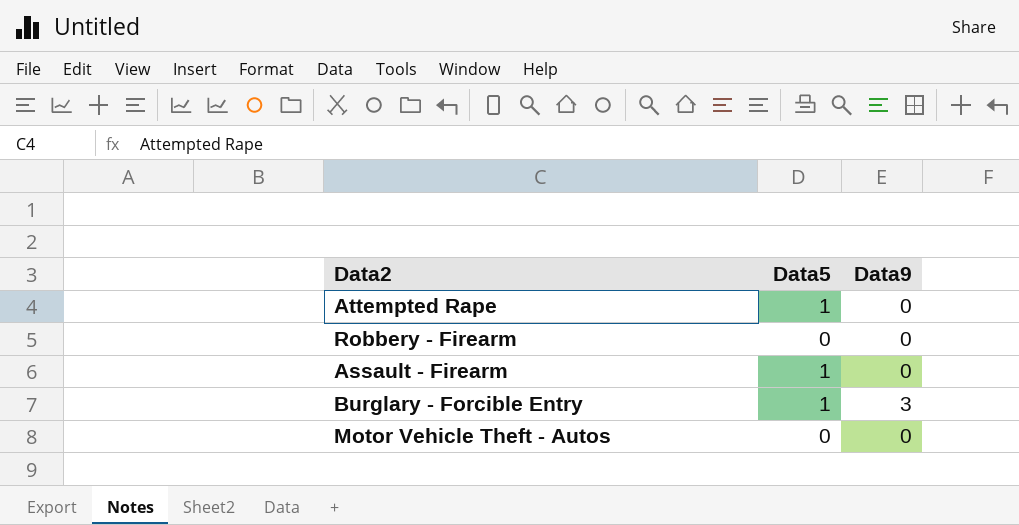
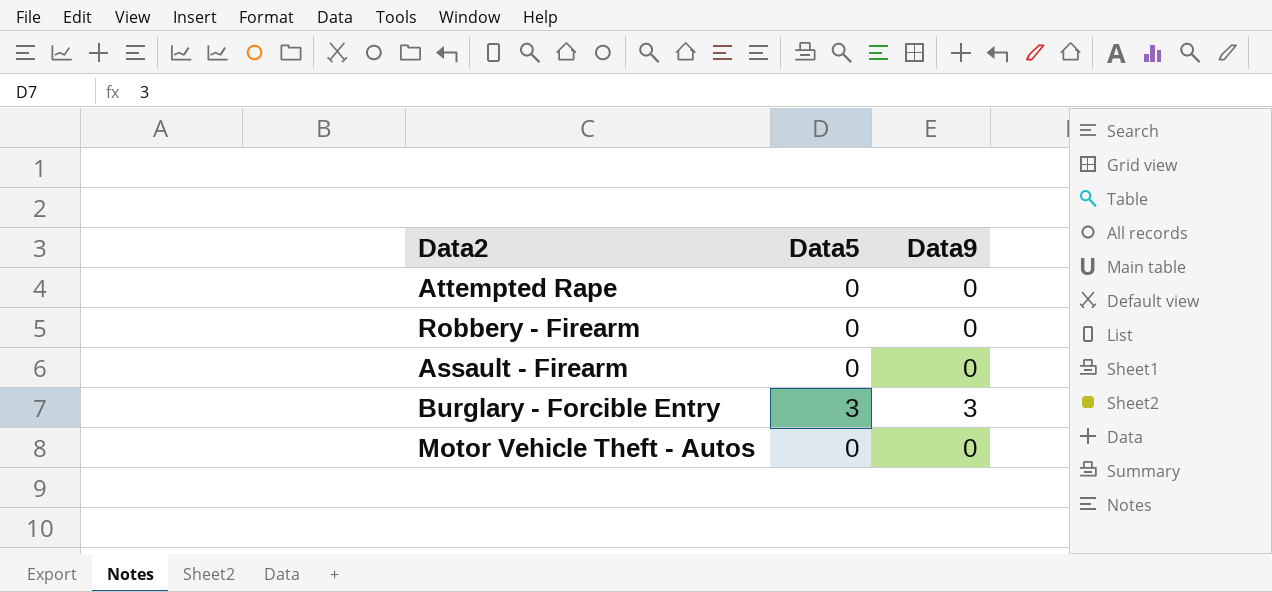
Attempted Rape | Data5: 1 -> 0
Assault - Firearm | Data5: 1 -> 0
Burglary - Forcible Entry | Data5: 1 -> 3

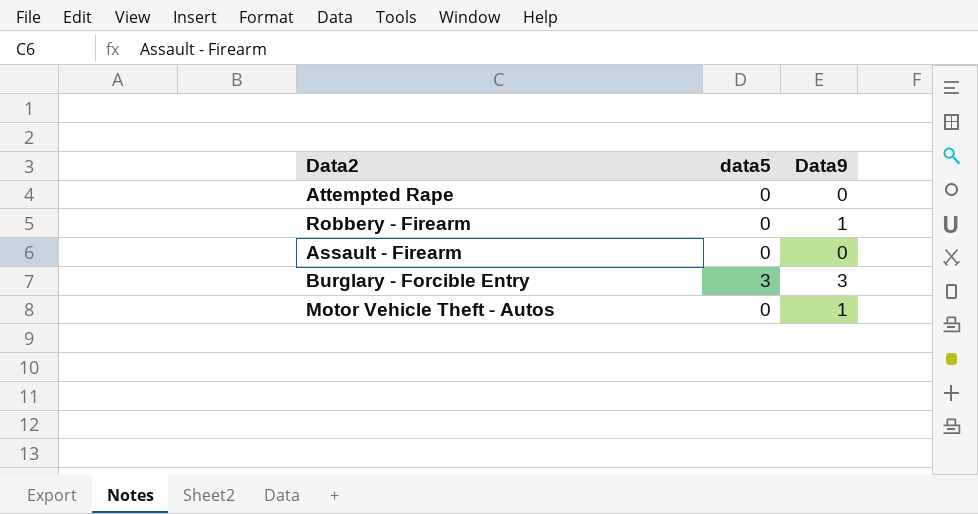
column name: Data5 -> data5
Robbery - Firearm | Data9: 0 -> 1
Motor Vehicle Theft - Autos | Data9: 0 -> 1

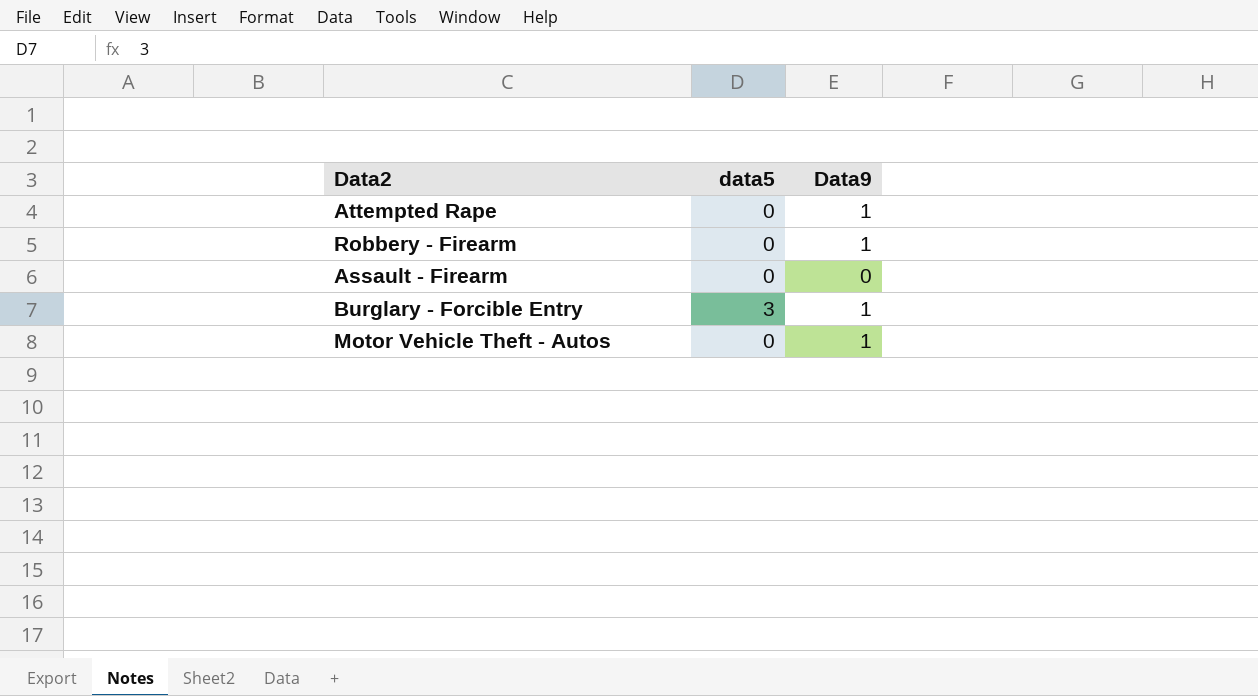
Attempted Rape | Data9: 0 -> 1
Burglary - Forcible Entry | Data9: 3 -> 1

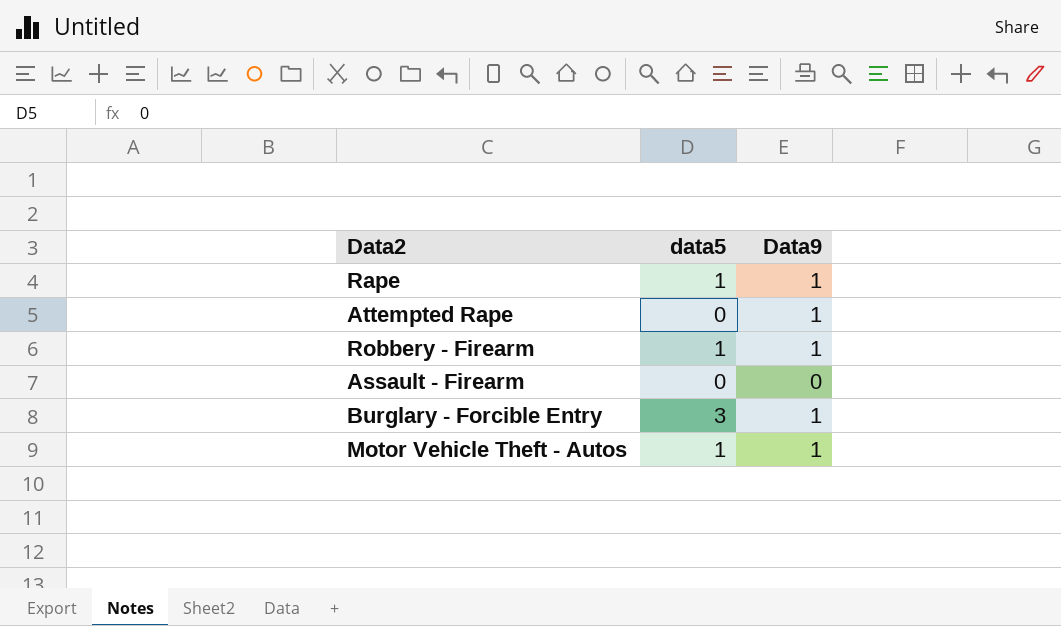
row Rape: none -> 1 | 1
Robbery - Firearm | data5: 0 -> 1
Motor Vehicle Theft - Autos | data5: 0 -> 1

